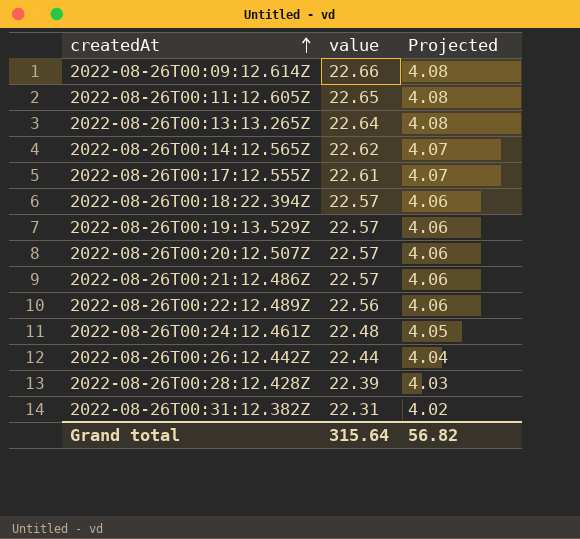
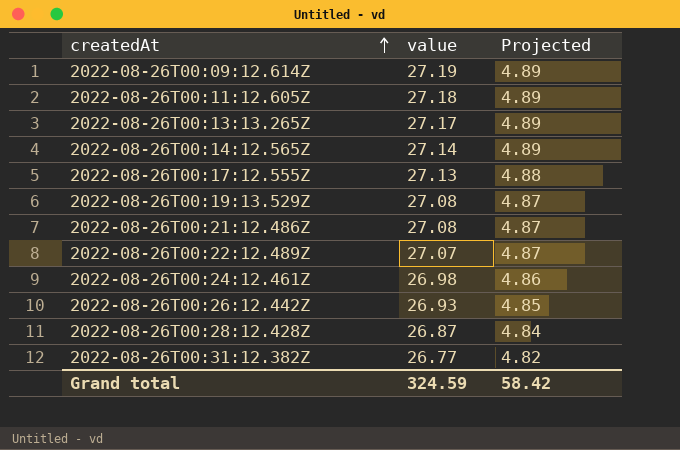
row 2022-08-26T00:18:22.394Z: 22.57 | 4.06 -> none
row 2022-08-26T00:20:12.507Z: 22.57 | 4.06 -> none
2022-08-26T00:09:12.614Z | value: 22.66 -> 27.19
2022-08-26T00:09:12.614Z | Projected: 4.08 -> 4.89
2022-08-26T00:11:12.605Z | value: 22.65 -> 27.18
2022-08-26T00:11:12.605Z | Projected: 4.08 -> 4.89
2022-08-26T00:13:13.265Z | value: 22.64 -> 27.17
2022-08-26T00:13:13.265Z | Projected: 4.08 -> 4.89
2022-08-26T00:14:12.565Z | value: 22.62 -> 27.14
2022-08-26T00:14:12.565Z | Projected: 4.07 -> 4.89
2022-08-26T00:17:12.555Z | value: 22.61 -> 27.13
2022-08-26T00:17:12.555Z | Projected: 4.07 -> 4.88
2022-08-26T00:19:13.529Z | value: 22.57 -> 27.08
2022-08-26T00:19:13.529Z | Projected: 4.06 -> 4.87
2022-08-26T00:21:12.486Z | value: 22.57 -> 27.08
2022-08-26T00:21:12.486Z | Projected: 4.06 -> 4.87
2022-08-26T00:22:12.489Z | value: 22.56 -> 27.07
2022-08-26T00:22:12.489Z | Projected: 4.06 -> 4.87
2022-08-26T00:24:12.461Z | value: 22.48 -> 26.98
2022-08-26T00:24:12.461Z | Projected: 4.05 -> 4.86
2022-08-26T00:26:12.442Z | value: 22.44 -> 26.93
2022-08-26T00:26:12.442Z | Projected: 4.04 -> 4.85
2022-08-26T00:28:12.428Z | value: 22.39 -> 26.87
2022-08-26T00:28:12.428Z | Projected: 4.03 -> 4.84
2022-08-26T00:31:12.382Z | value: 22.31 -> 26.77
2022-08-26T00:31:12.382Z | Projected: 4.02 -> 4.82
Grand total | value: 315.64 -> 324.59
Grand total | Projected: 56.82 -> 58.42

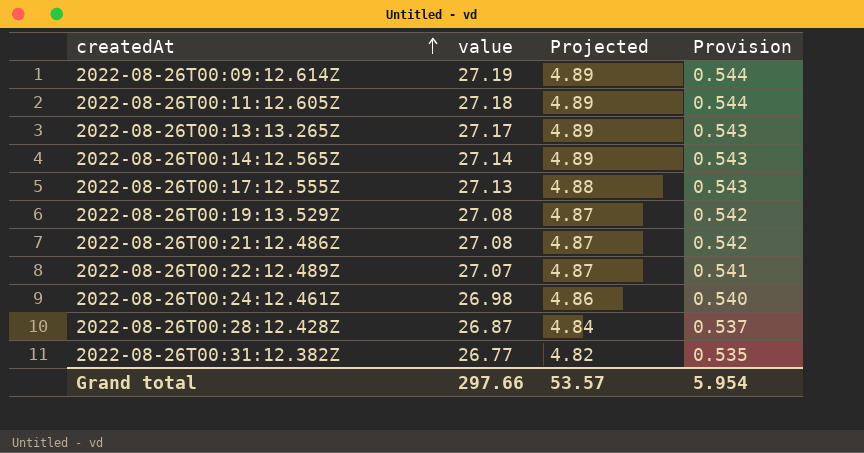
column Provision | formula: none -> [value] * 0.02
row 2022-08-26T00:26:12.442Z: 26.93 | 4.85 -> none
Grand total | value: 324.59 -> 297.66
Grand total | Projected: 58.42 -> 53.57

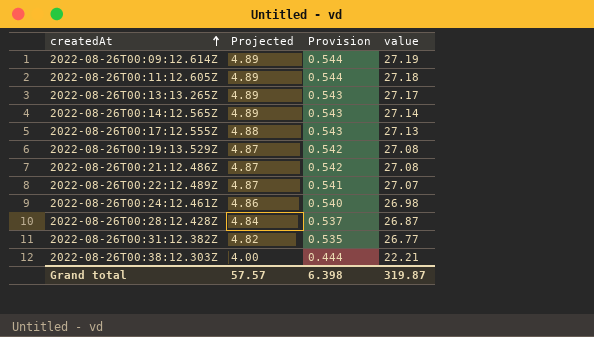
column value | position: 2 -> 4
row 2022-08-26T00:38:12.303Z: none -> 4.00 | 0.444 | 22.21
Grand total | Projected: 53.57 -> 57.57
Grand total | Provision: 5.954 -> 6.398
Grand total | value: 297.66 -> 319.87

